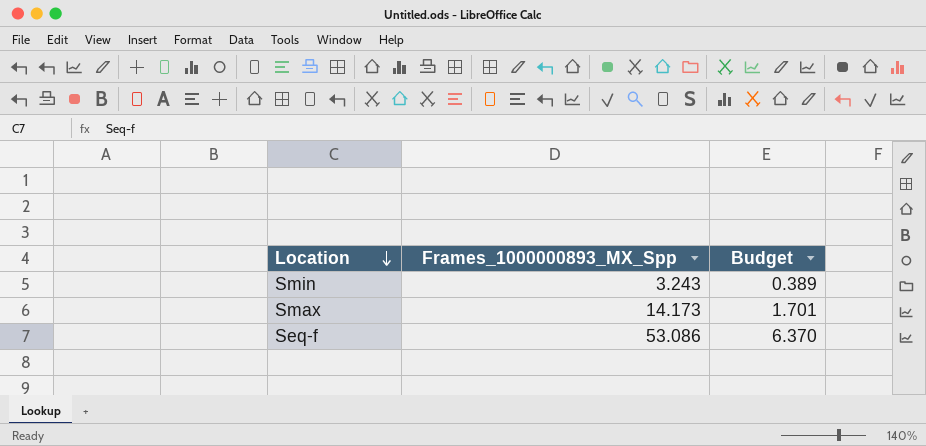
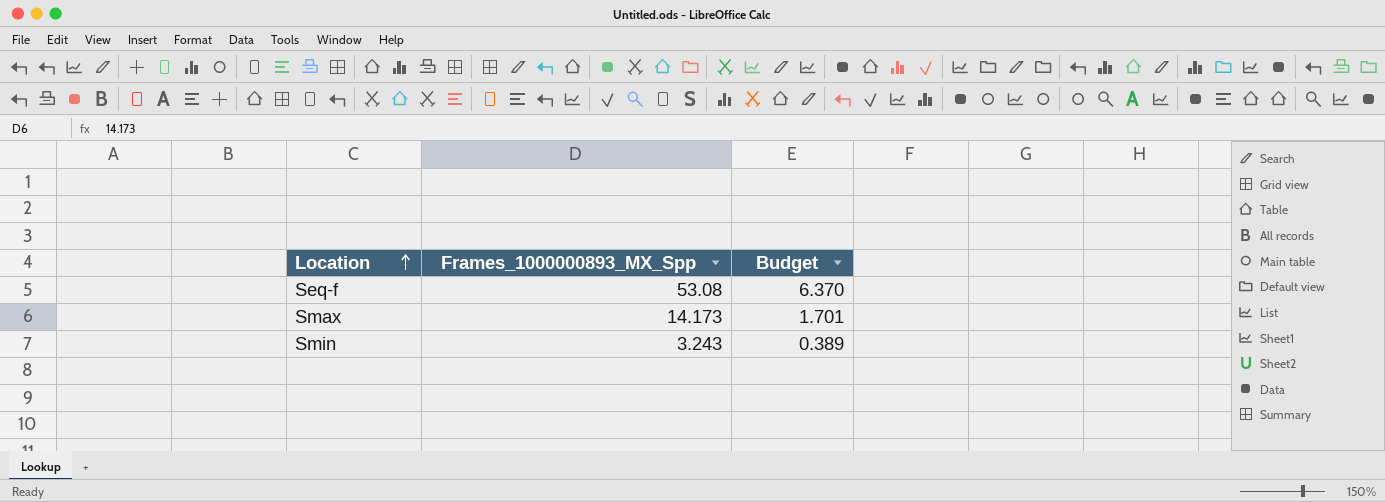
row order: Location descending -> Location ascending
Seq-f | Frames_1000000893_MX_Spp: 53.086 -> 53.08

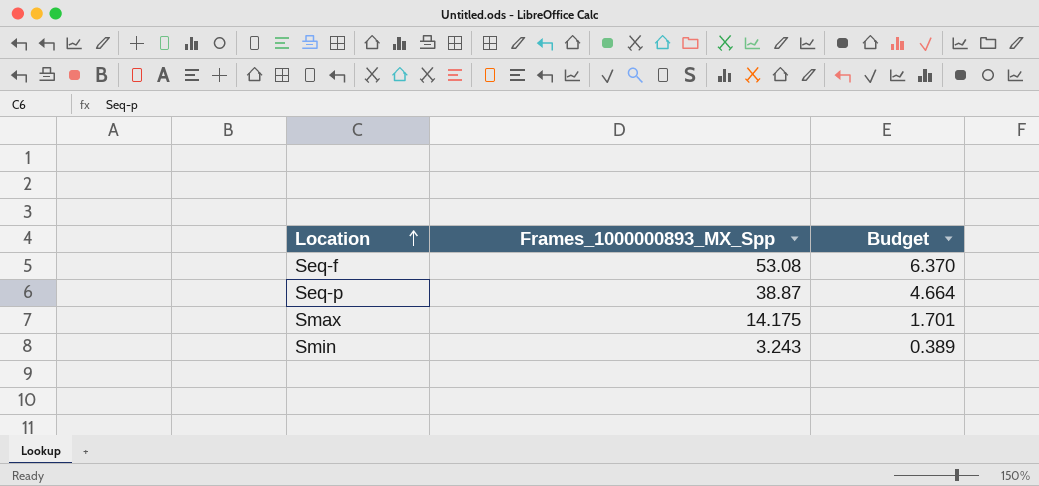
row Seq-p: none -> 38.87 | 4.664
Smax | Frames_1000000893_MX_Spp: 14.173 -> 14.175

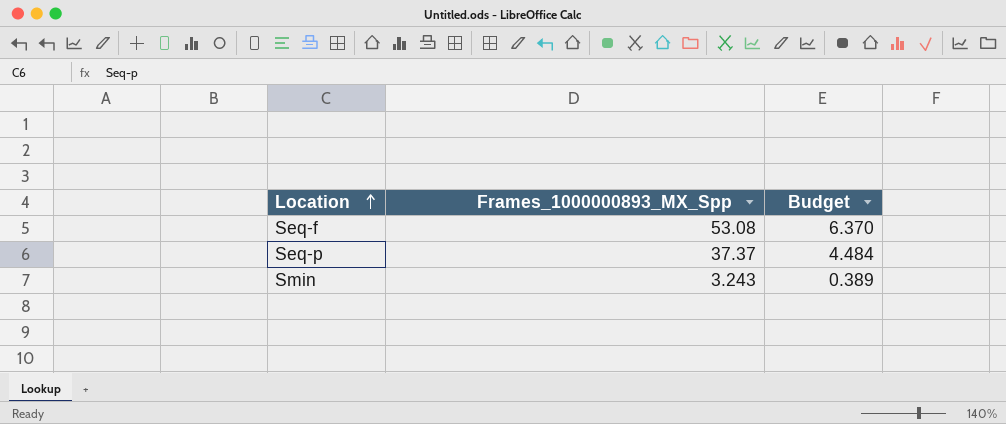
row Smax: 14.175 | 1.701 -> none
Seq-p | Frames_1000000893_MX_Spp: 38.87 -> 37.37
Seq-p | Budget: 4.664 -> 4.484

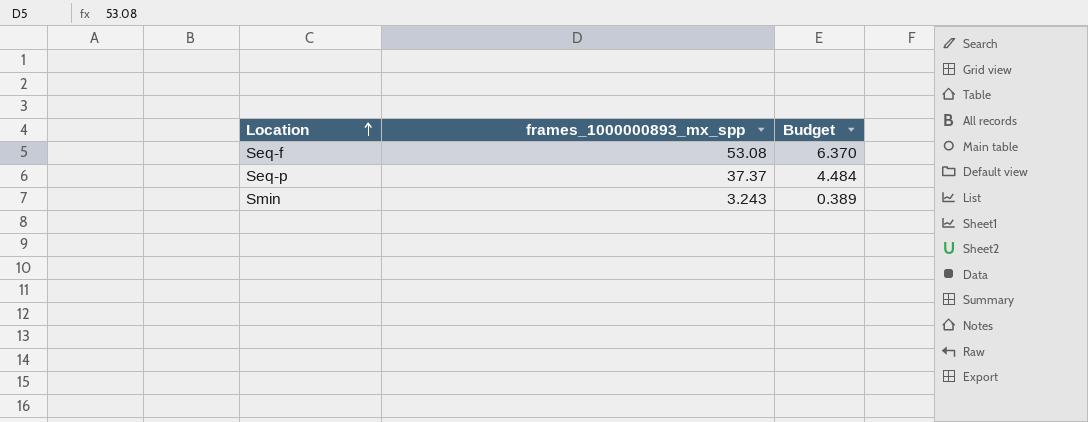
column name: Frames_1000000893_MX_Spp -> frames_1000000893_mx_spp

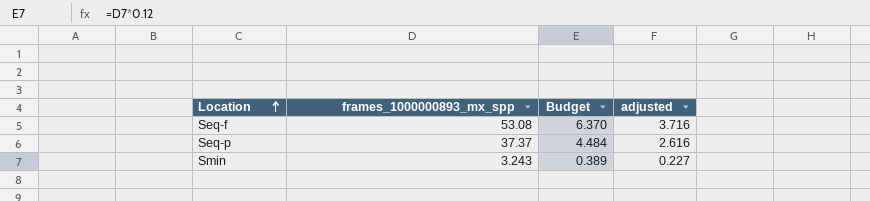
column adjusted | formula: none -> [frames_1000000893_mx_spp] * 0.07

